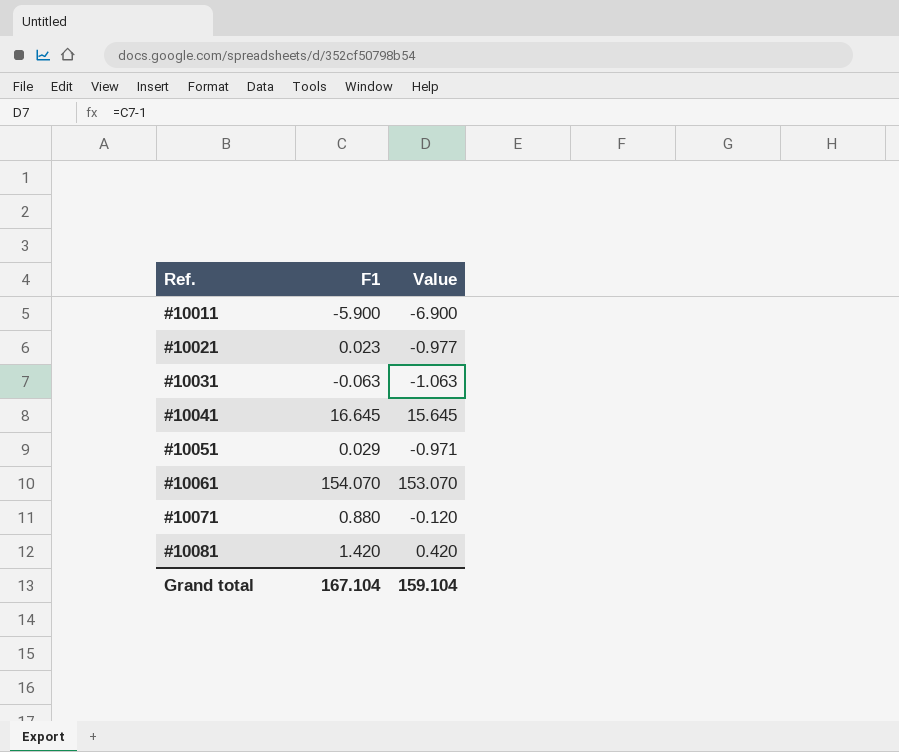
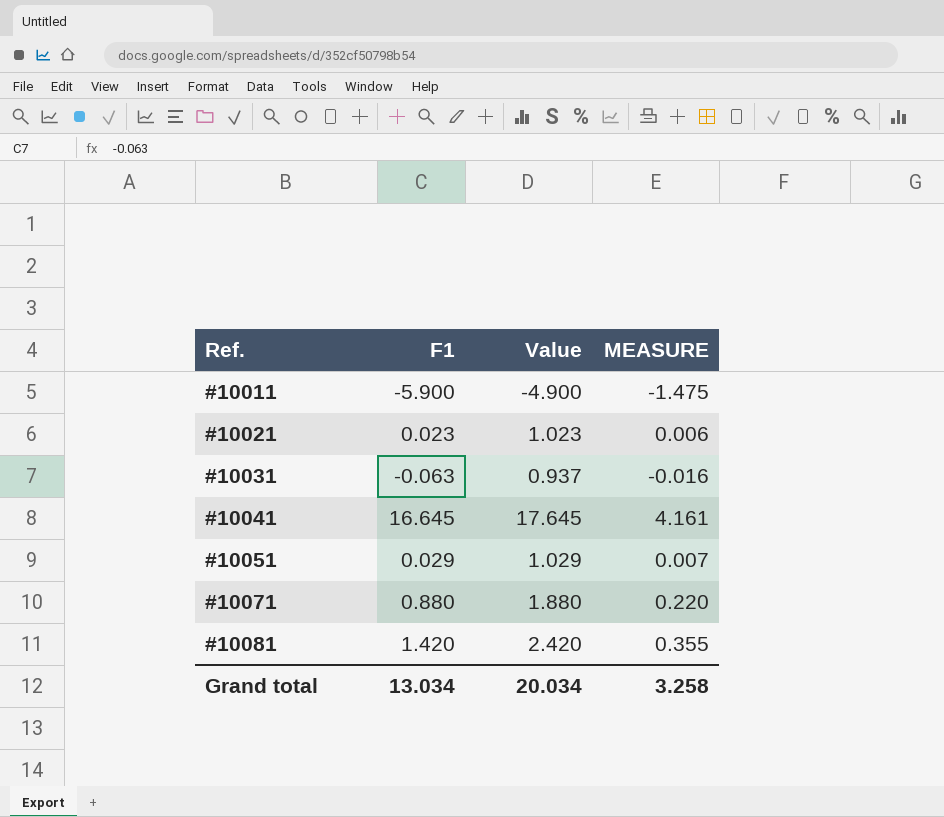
column Value | formula: [F1] - 1 -> [F1] + 1
column MEASURE | formula: none -> [F1] * 0.25
row #10061: 154.070 | 153.070 -> none
Grand total | F1: 167.104 -> 13.034
Grand total | Value: 159.104 -> 20.034

